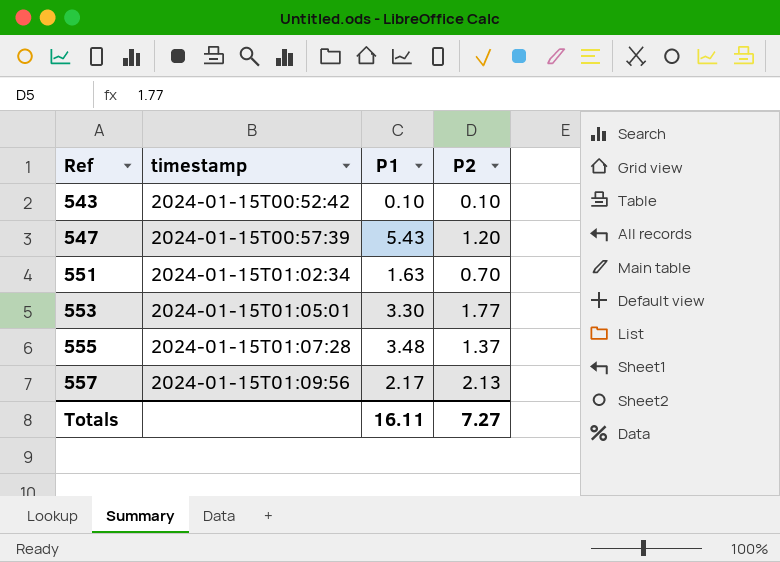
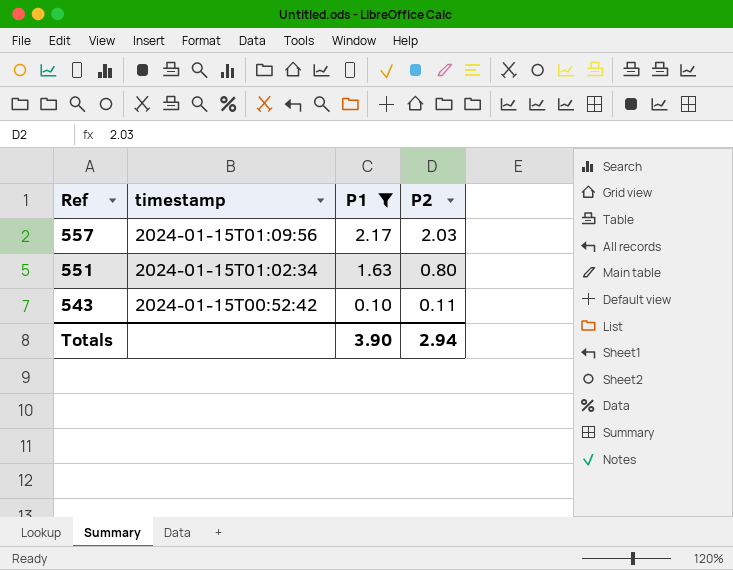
filter: none -> P1 <= 2.17
row order: Ref ascending -> Ref descending
557 | P2: 2.13 -> 2.03
551 | P2: 0.70 -> 0.80
543 | P2: 0.10 -> 0.11
Totals | P1: 16.11 -> 3.90
Totals | P2: 7.27 -> 2.94

